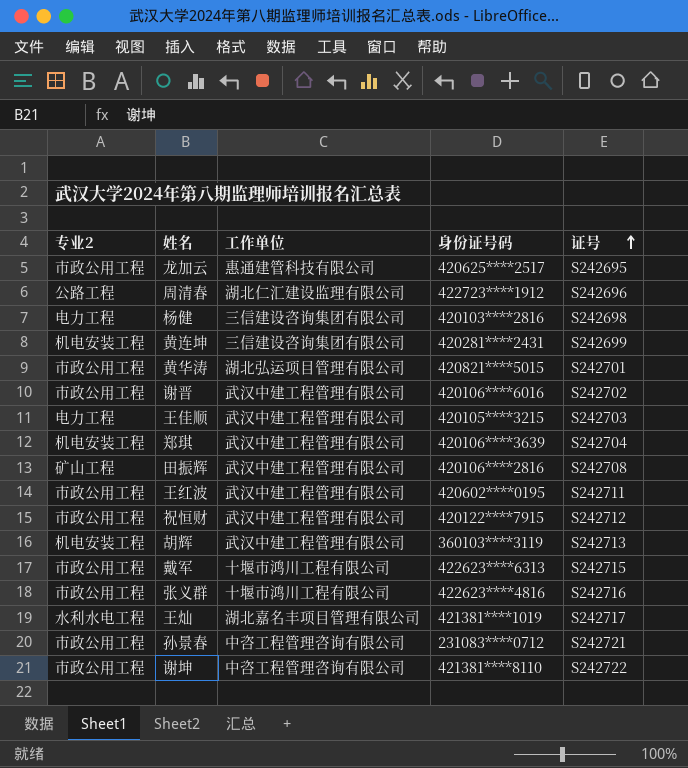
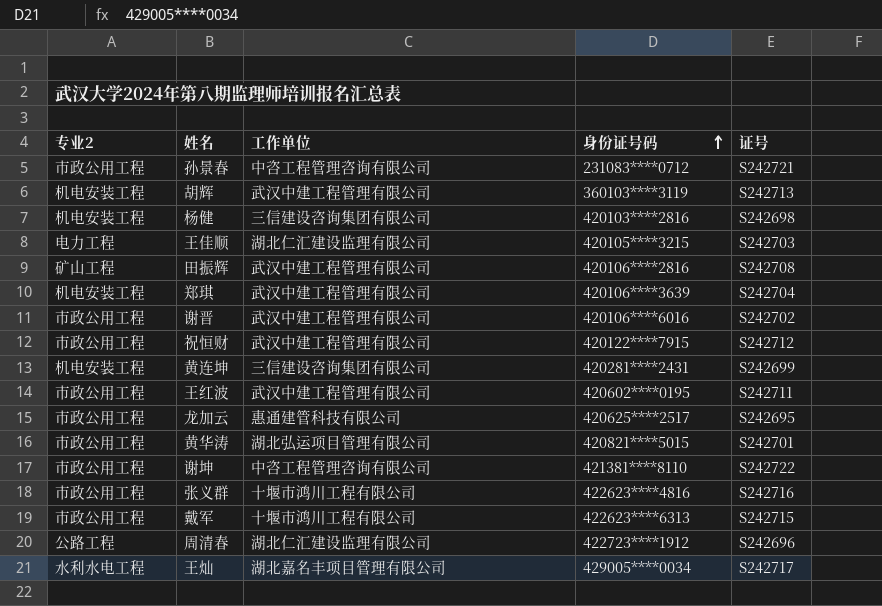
row order: 证号 ascending -> 身份证号码 ascending
杨健 | 专业2: 电力工程 -> 机电安装工程
王佳顺 | 工作单位: 武汉中建工程管理有限公司 -> 湖北仁汇建设监理有限公司
王灿 | 身份证号码: 421381****1019 -> 429005****0034

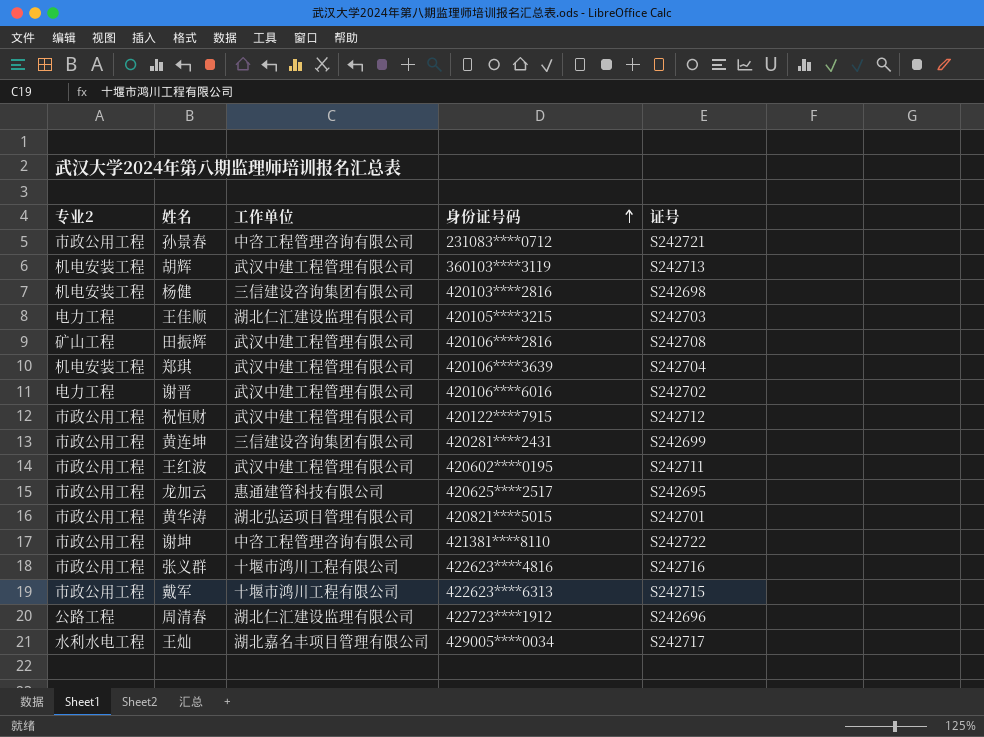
谢晋 | 专业2: 市政公用工程 -> 电力工程
黄连坤 | 专业2: 机电安装工程 -> 市政公用工程

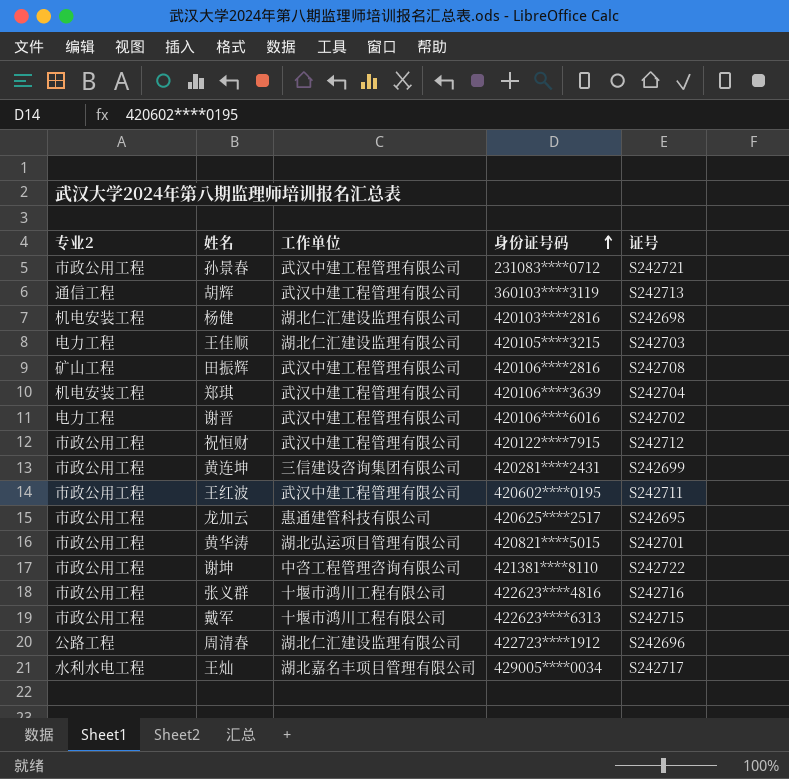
孙景春 | 工作单位: 中咨工程管理咨询有限公司 -> 武汉中建工程管理有限公司
胡辉 | 专业2: 机电安装工程 -> 通信工程
杨健 | 工作单位: 三信建设咨询集团有限公司 -> 湖北仁汇建设监理有限公司

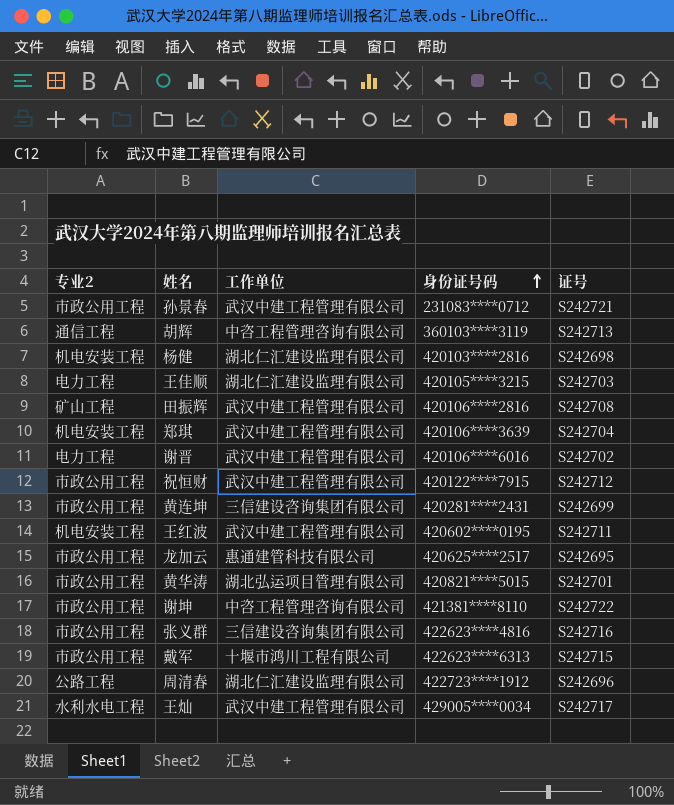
胡辉 | 工作单位: 武汉中建工程管理有限公司 -> 中咨工程管理咨询有限公司
王红波 | 专业2: 市政公用工程 -> 机电安装工程
张义群 | 工作单位: 十堰市鸿川工程有限公司 -> 三信建设咨询集团有限公司
王灿 | 工作单位: 湖北嘉名丰项目管理有限公司 -> 武汉中建工程管理有限公司

